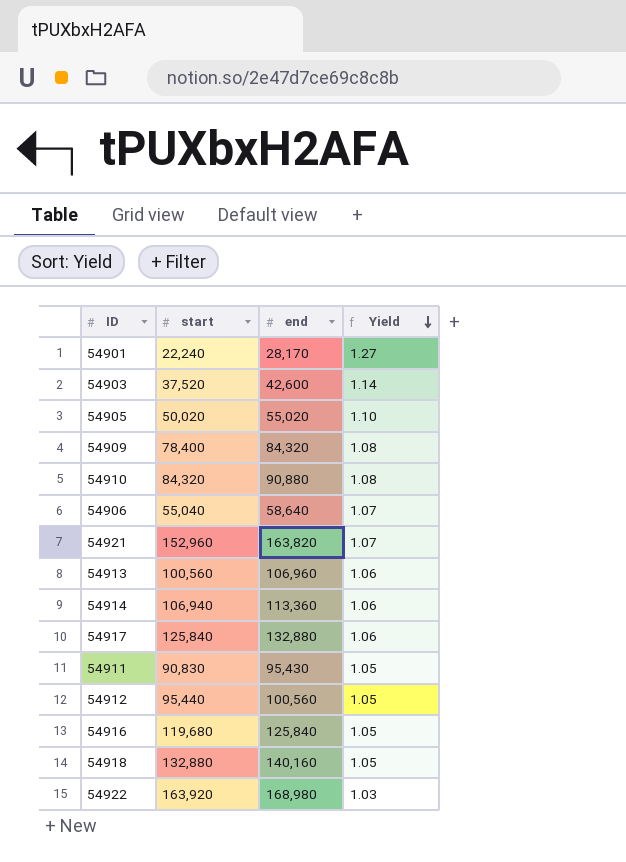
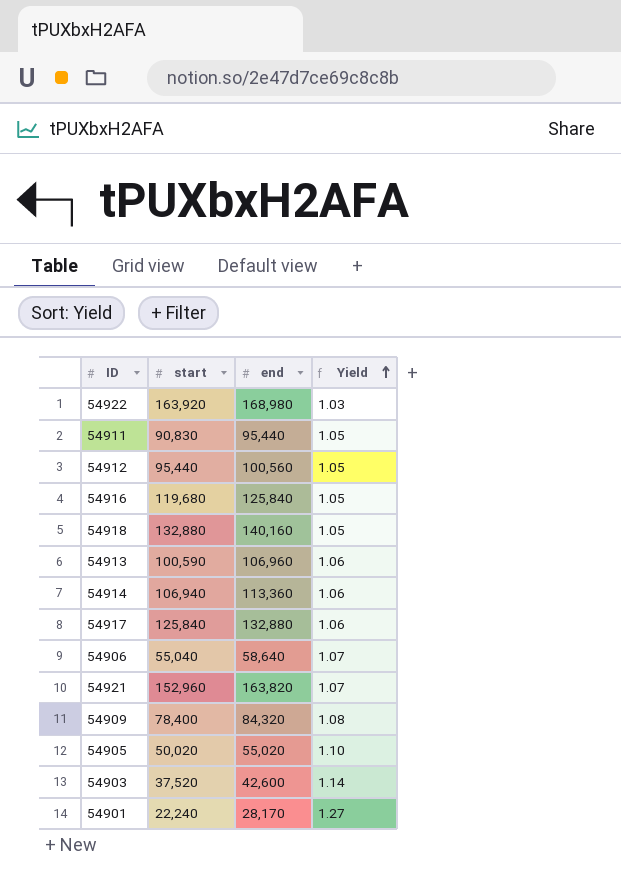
row order: Yield descending -> Yield ascending
row 54910: 84,320 | 90,880 | 1.08 -> none
54911 | end: 95,430 -> 95,440
54913 | start: 100,560 -> 100,590

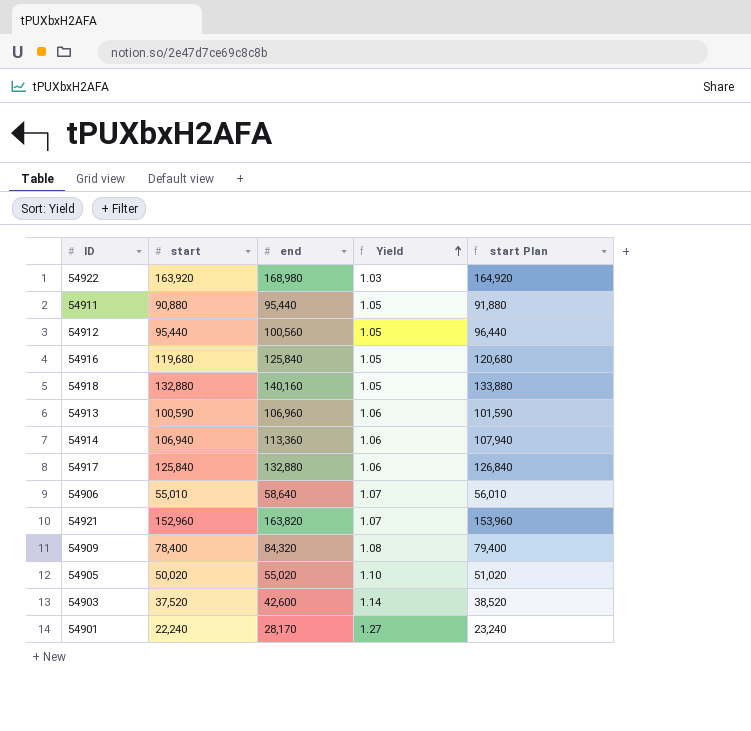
column start Plan | formula: none -> [start] + 1000
54911 | start: 90,830 -> 90,880
54906 | start: 55,040 -> 55,010

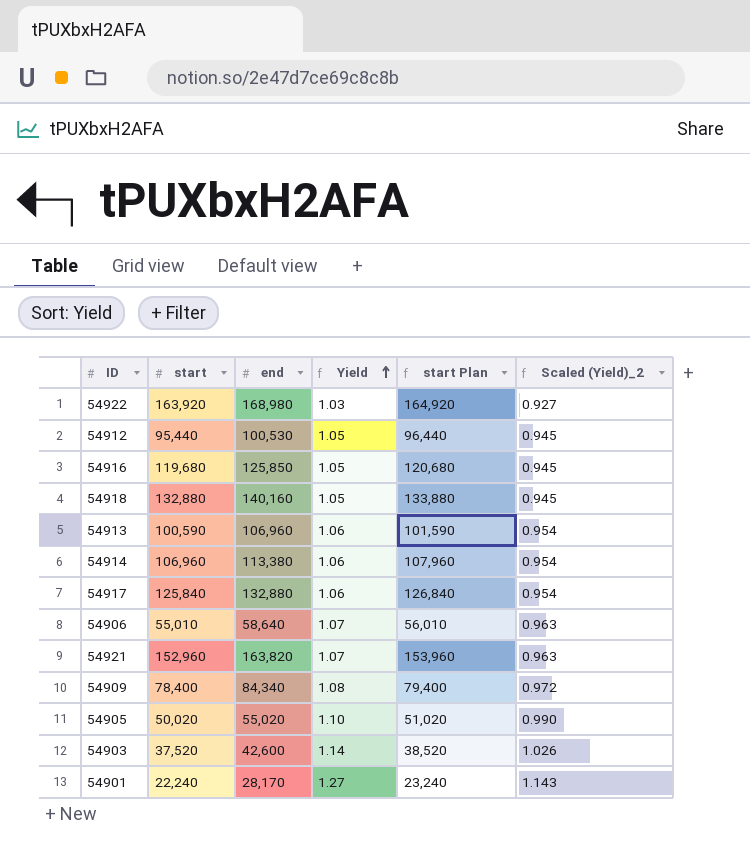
column Scaled (Yield)_2 | formula: none -> [Yield] * 0.9
row 54911: 90,880 | 95,440 | 1.05 | 91,880 -> none
54912 | end: 100,560 -> 100,530
54916 | end: 125,840 -> 125,850
54914 | start: 106,940 -> 106,960
54914 | end: 113,360 -> 113,380
54914 | start Plan: 107,940 -> 107,960
54909 | end: 84,320 -> 84,340

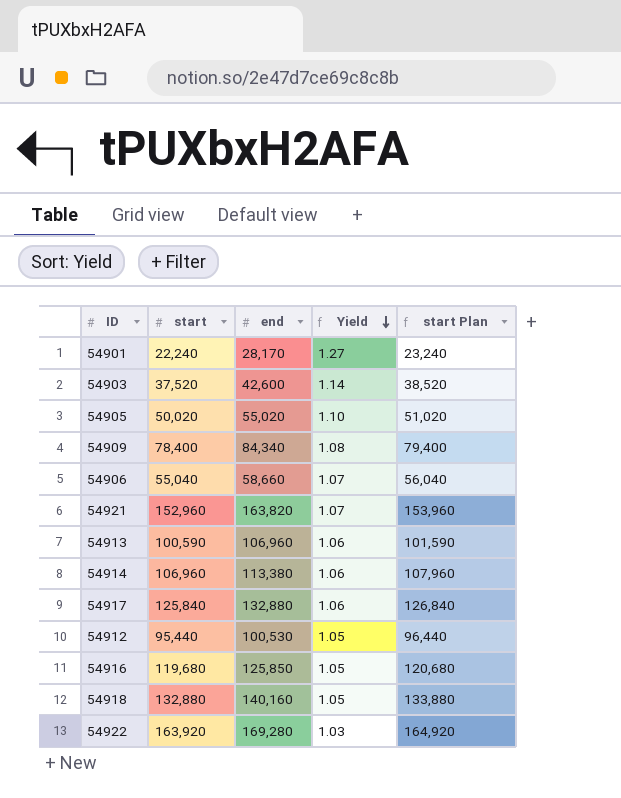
row order: Yield ascending -> Yield descending
column Scaled (Yield)_2 | formula: [Yield] * 0.9 -> none
54906 | start: 55,010 -> 55,040
54906 | end: 58,640 -> 58,660
54906 | start Plan: 56,010 -> 56,040
54922 | end: 168,980 -> 169,280

